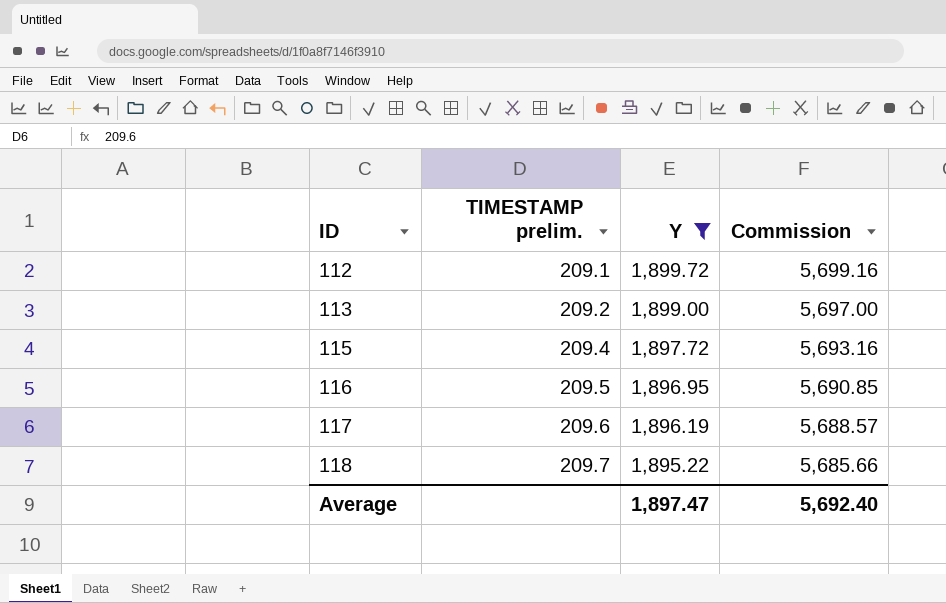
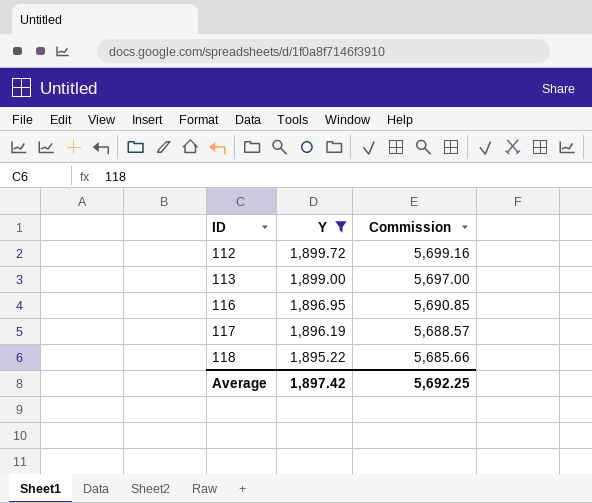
column TIMESTAMP prelim. | position: 2 -> none
row 115: 209.4 | 1,897.72 | 5,693.16 -> none
Average | Y: 1,897.47 -> 1,897.42
Average | Commission: 5,692.40 -> 5,692.25

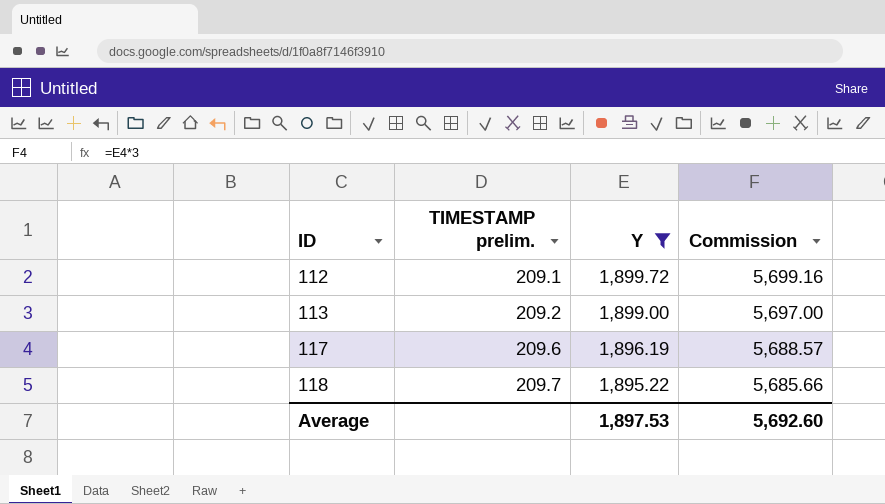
column TIMESTAMP prelim. | position: none -> 2
row 116: 1,896.95 | 5,690.85 -> none
Average | Y: 1,897.42 -> 1,897.53
Average | Commission: 5,692.25 -> 5,692.60

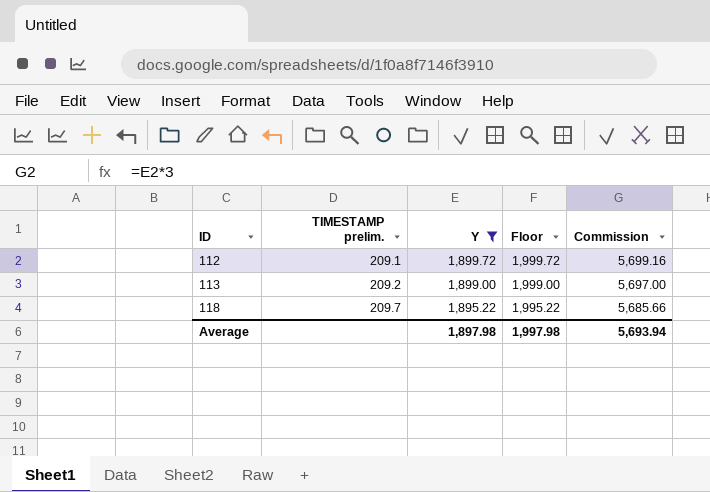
column Floor | formula: none -> [Y] + 100
row 117: 209.6 | 1,896.19 | 5,688.57 -> none
Average | Y: 1,897.53 -> 1,897.98
Average | Commission: 5,692.60 -> 5,693.94

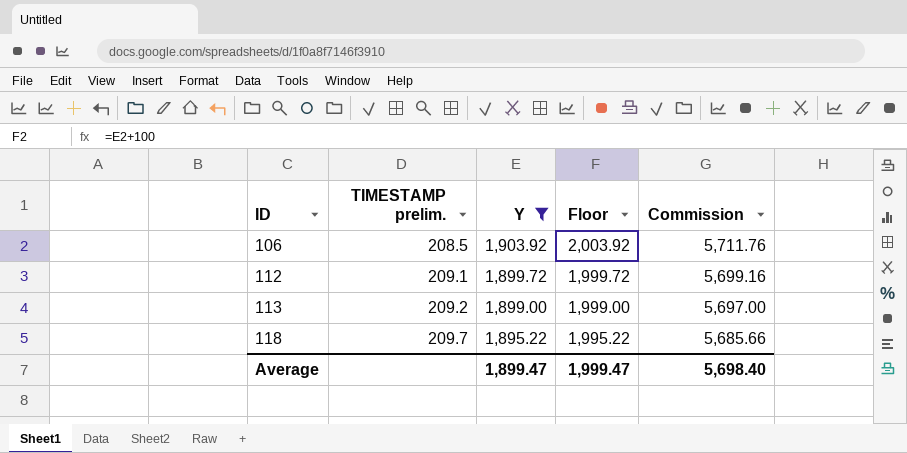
row 106: none -> 208.5 | 1,903.92 | 2,003.92 | 5,711.76
Average | Y: 1,897.98 -> 1,899.47
Average | Floor: 1,997.98 -> 1,999.47
Average | Commission: 5,693.94 -> 5,698.40

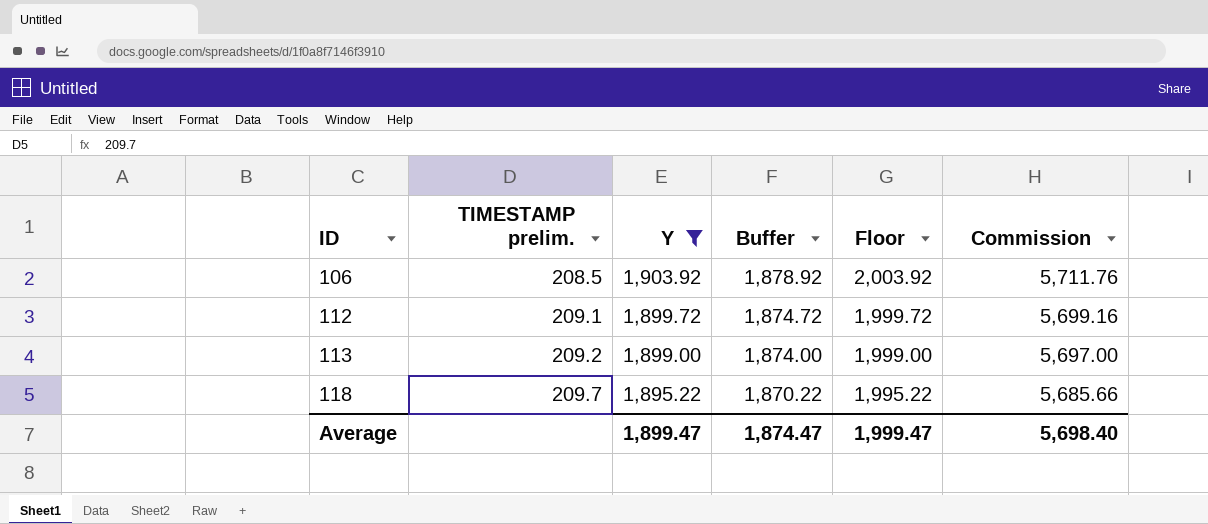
column Buffer | formula: none -> [Y] - 25

